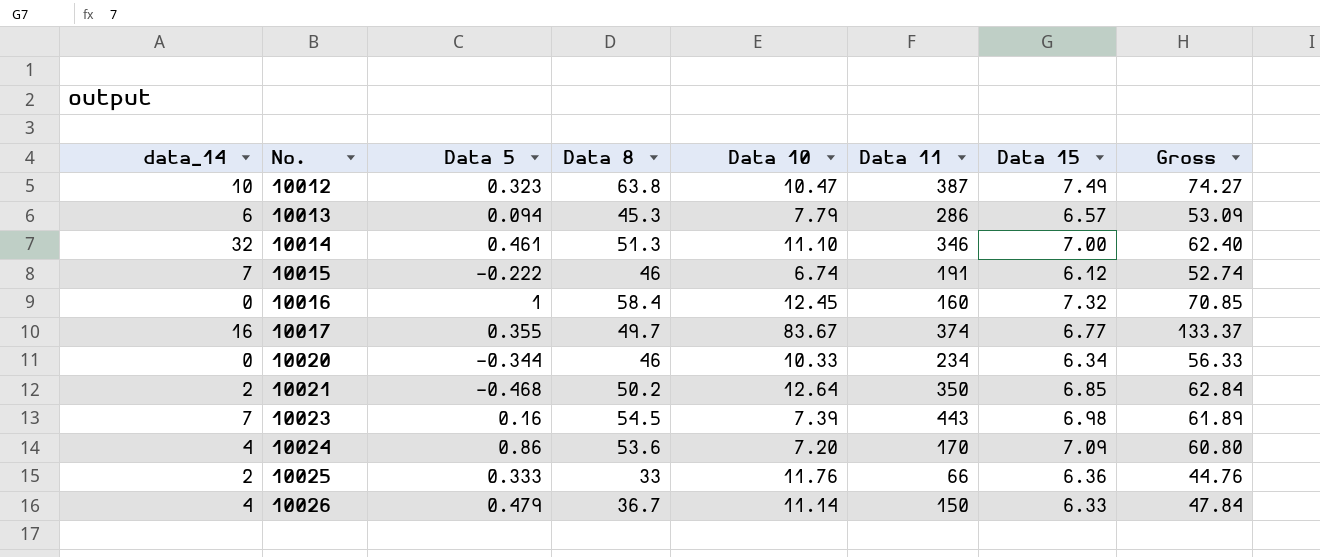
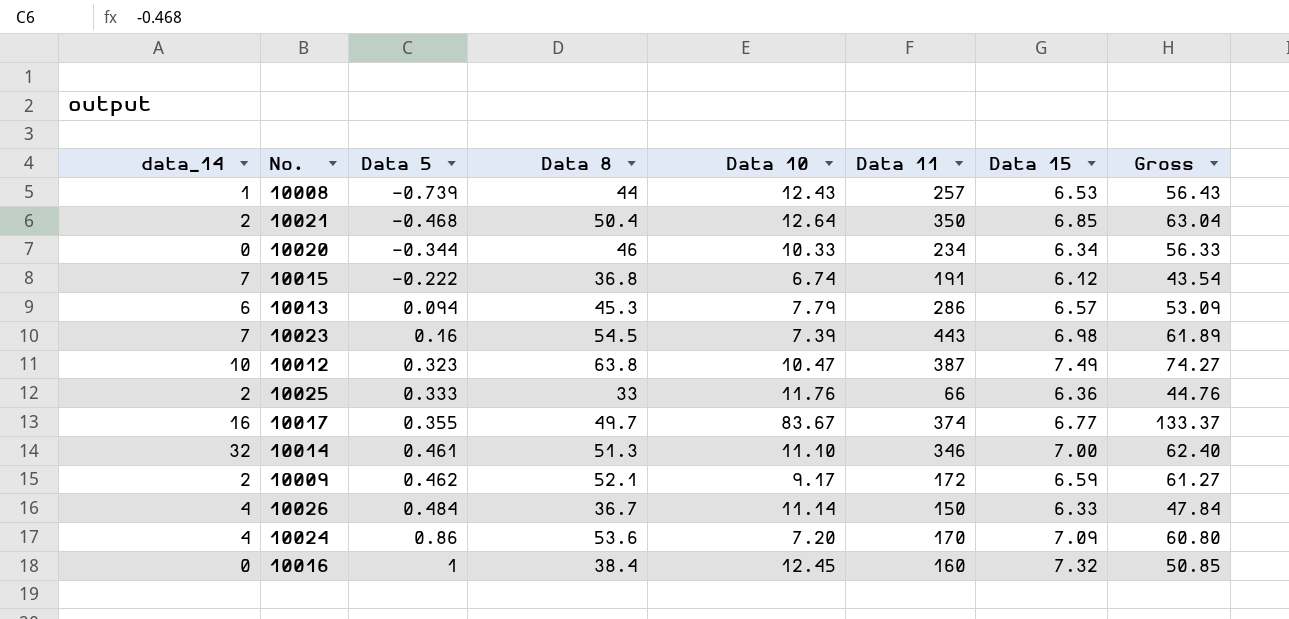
row order: No. ascending -> Data 5 ascending
row 10008: none -> 1 | -0.739 | 44 | 12.43 | 257 | 6.53 | 56.43
10021 | Data 8: 50.2 -> 50.4
10021 | Gross: 62.84 -> 63.04
10015 | Data 8: 46 -> 36.8
10015 | Gross: 52.74 -> 43.54
row 10009: none -> 2 | 0.462 | 52.1 | 9.17 | 172 | 6.59 | 61.27
10026 | Data 5: 0.479 -> 0.484
10016 | Data 8: 58.4 -> 38.4
10016 | Gross: 70.85 -> 50.85

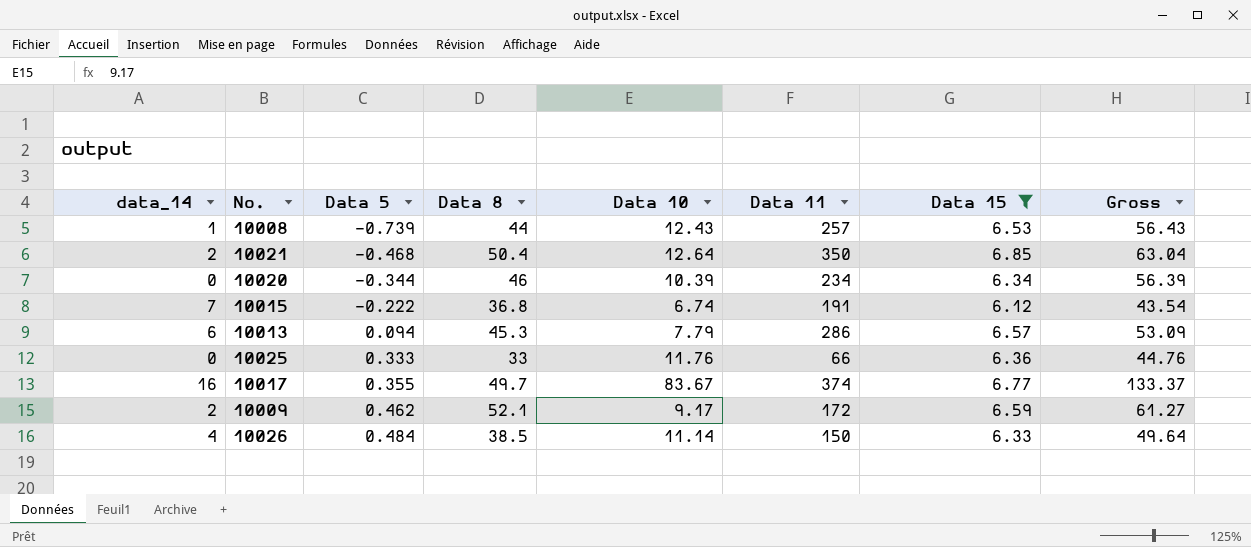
filter: none -> Data 15 <= 6.85
10020 | Data 10: 10.33 -> 10.39
10020 | Gross: 56.33 -> 56.39
10025 | data_14: 2 -> 0
10026 | Data 8: 36.7 -> 38.5
10026 | Gross: 47.84 -> 49.64

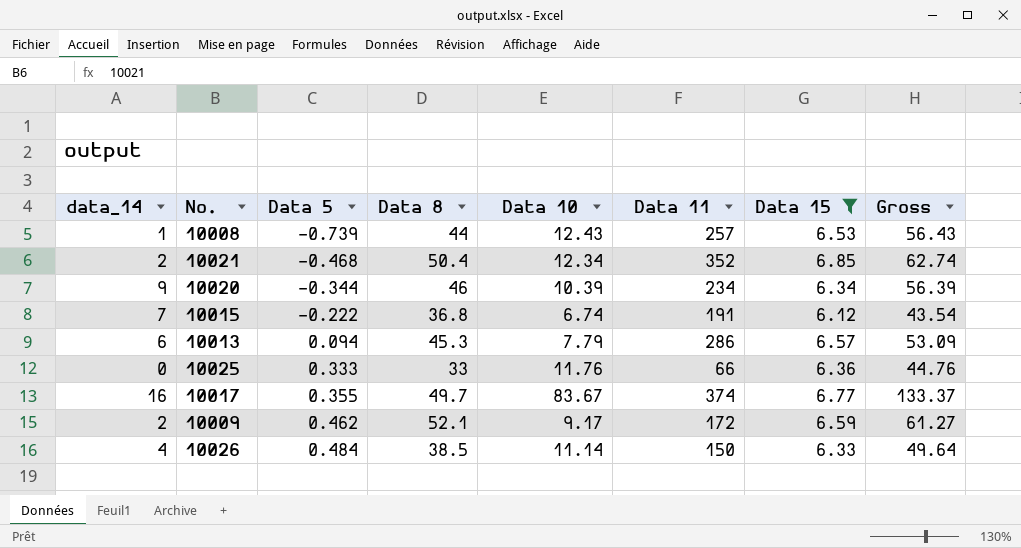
10021 | Data 10: 12.64 -> 12.34
10021 | Data 11: 350 -> 352
10021 | Gross: 63.04 -> 62.74
10020 | data_14: 0 -> 9

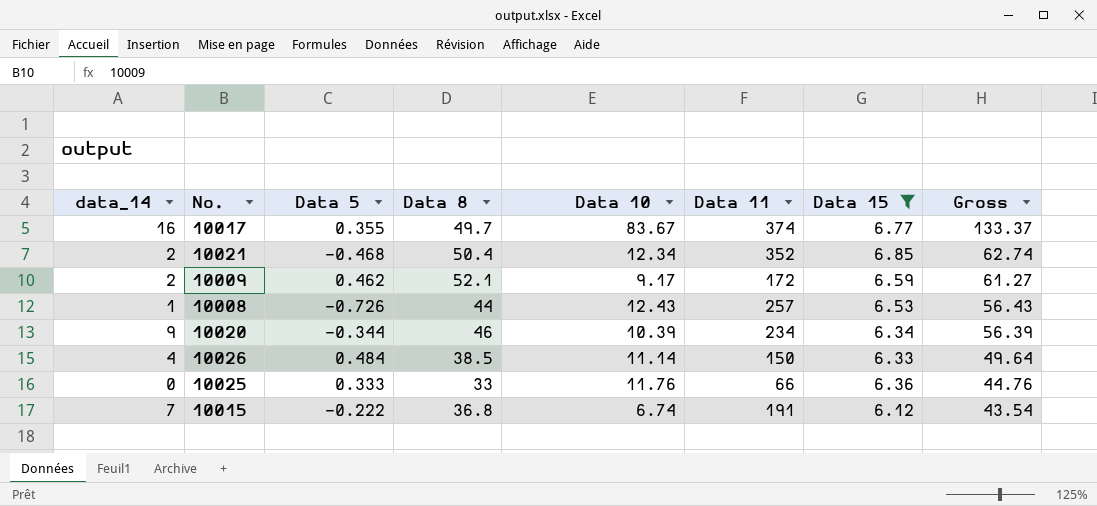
row order: Data 5 ascending -> Gross descending
row 10013: 6 | 0.094 | 45.3 | 7.79 | 286 | 6.57 | 53.09 -> none
10008 | Data 5: -0.739 -> -0.726

